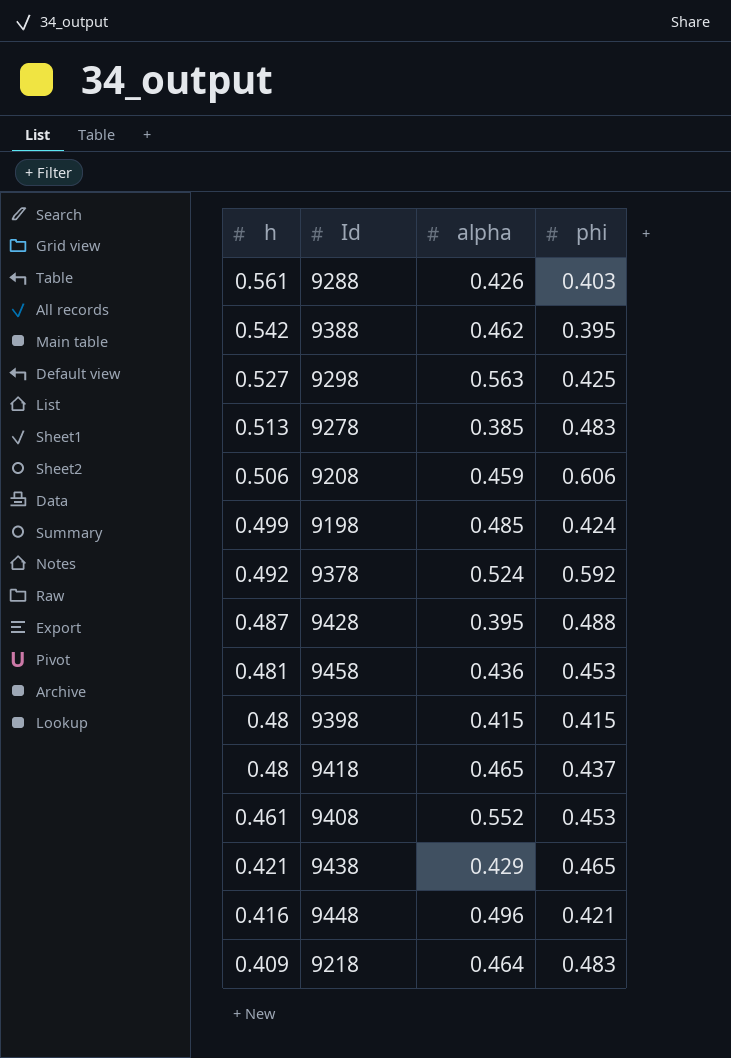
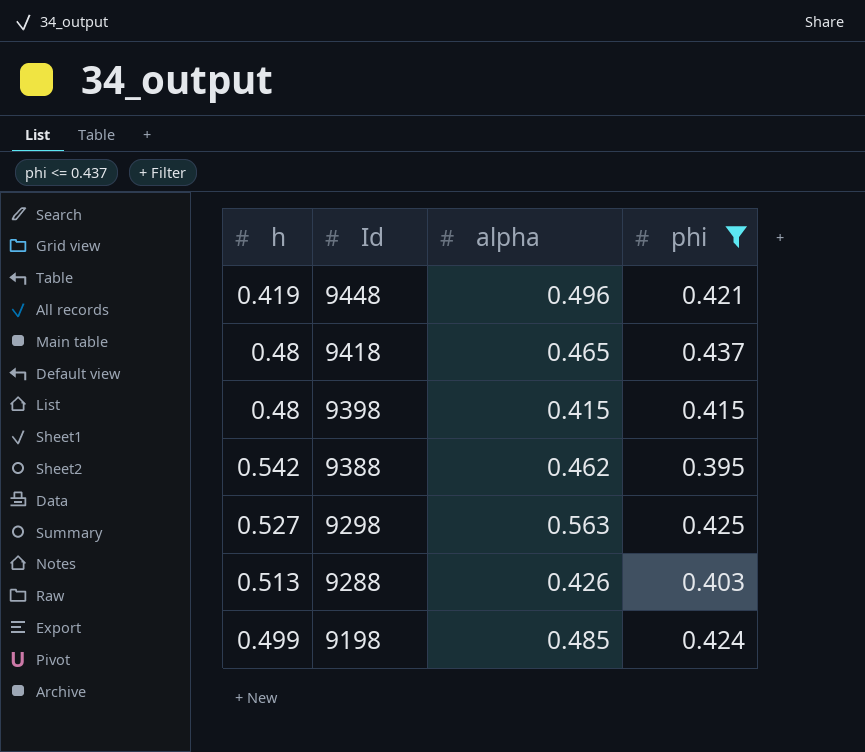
filter: none -> phi <= 0.437
row order: h descending -> Id descending
9448 | h: 0.416 -> 0.419
9288 | h: 0.561 -> 0.513

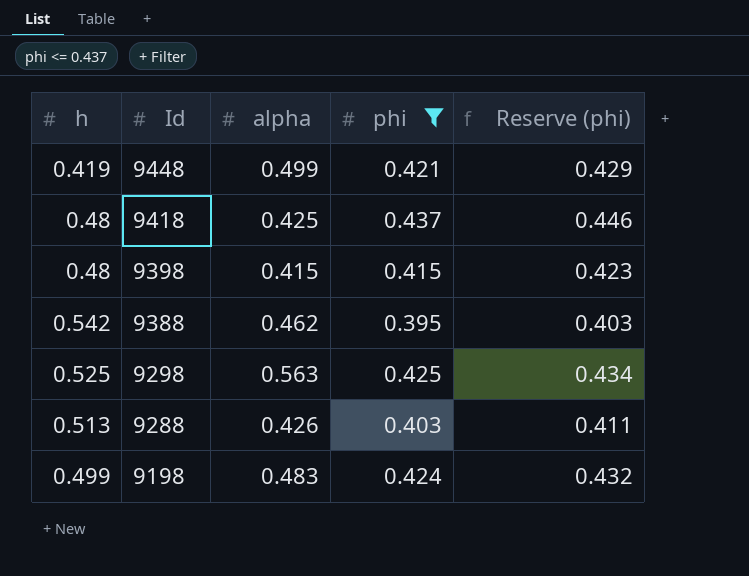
column Reserve (phi) | formula: none -> [phi] * 1.02
9448 | alpha: 0.496 -> 0.499
9418 | alpha: 0.465 -> 0.425
9298 | h: 0.527 -> 0.525
9198 | alpha: 0.485 -> 0.483

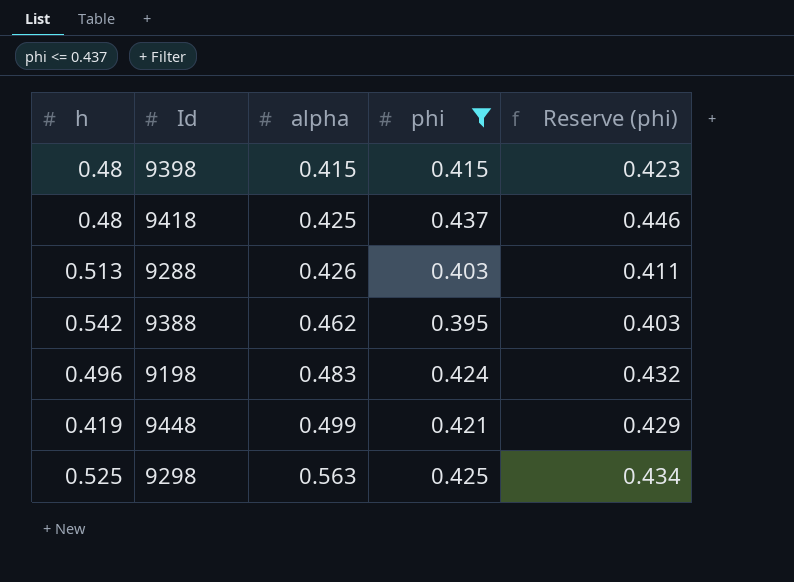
row order: Id descending -> alpha ascending
9198 | h: 0.499 -> 0.496

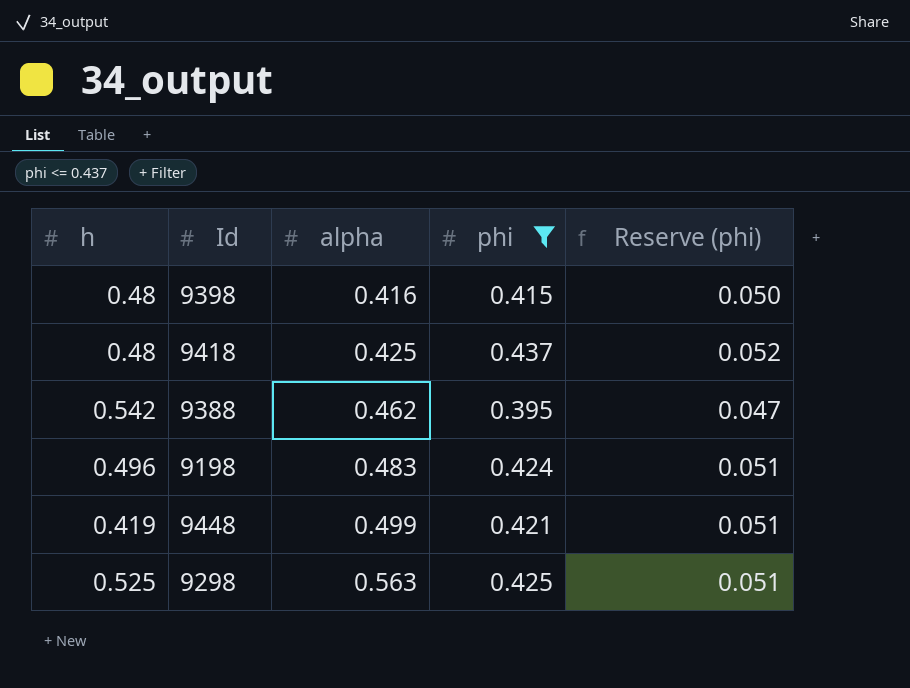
column Reserve (phi) | formula: [phi] * 1.02 -> [phi] * 0.12
row 9288: 0.513 | 0.426 | 0.403 | 0.411 -> none
9398 | alpha: 0.415 -> 0.416

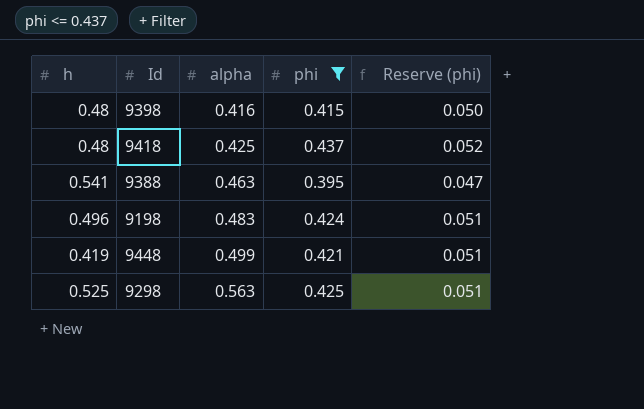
9388 | h: 0.542 -> 0.541
9388 | alpha: 0.462 -> 0.463

